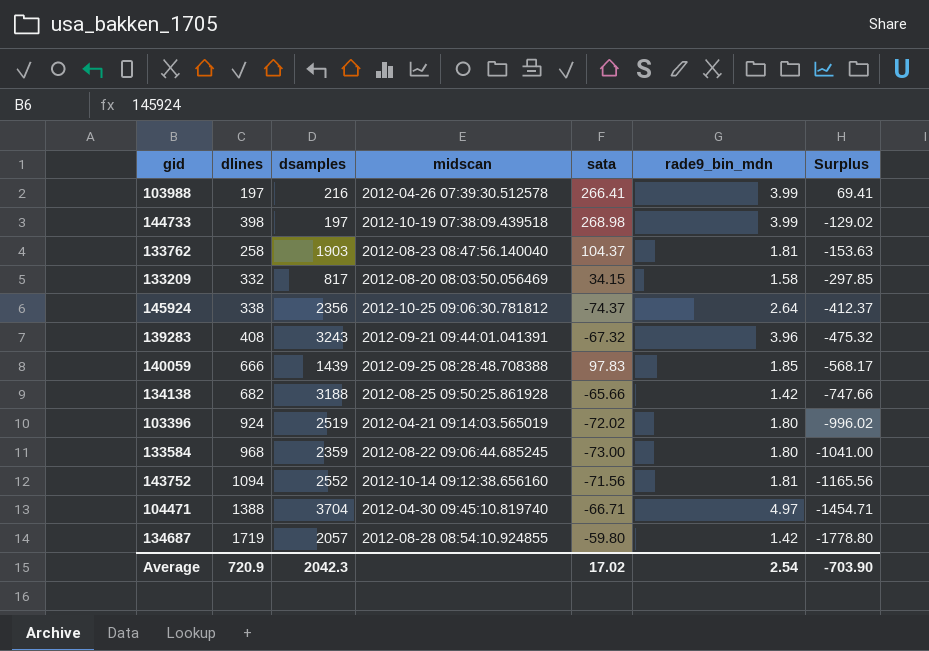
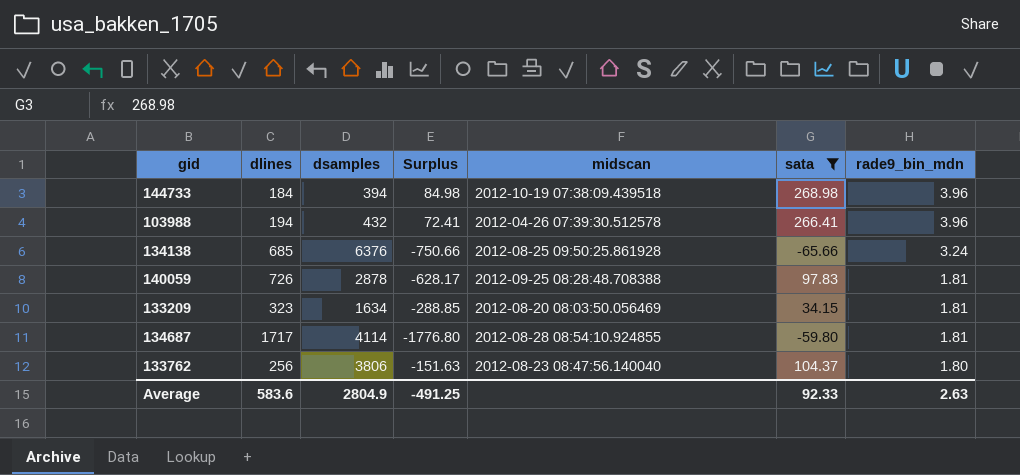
filter: none -> sata >= -65.66
row order: Surplus descending -> rade9_bin_mdn descending
column Surplus | position: 7 -> 4
144733 | dlines: 398 -> 184
144733 | dsamples: 197 -> 394
144733 | Surplus: -129.02 -> 84.98
144733 | rade9_bin_mdn: 3.99 -> 3.96
103988 | dlines: 197 -> 194
103988 | dsamples: 216 -> 432
103988 | Surplus: 69.41 -> 72.41
103988 | rade9_bin_mdn: 3.99 -> 3.96
134138 | dlines: 682 -> 685
134138 | dsamples: 3188 -> 6376
134138 | Surplus: -747.66 -> -750.66
134138 | rade9_bin_mdn: 1.42 -> 3.24
140059 | dlines: 666 -> 726
140059 | dsamples: 1439 -> 2878
140059 | Surplus: -568.17 -> -628.17
140059 | rade9_bin_mdn: 1.85 -> 1.81
133209 | dlines: 332 -> 323
133209 | dsamples: 817 -> 1634
133209 | Surplus: -297.85 -> -288.85
133209 | rade9_bin_mdn: 1.58 -> 1.81
134687 | dlines: 1719 -> 1717
134687 | dsamples: 2057 -> 4114
134687 | Surplus: -1778.80 -> -1776.80
134687 | rade9_bin_mdn: 1.42 -> 1.81
133762 | dlines: 258 -> 256
133762 | dsamples: 1903 -> 3806
133762 | Surplus: -153.63 -> -151.63
133762 | rade9_bin_mdn: 1.81 -> 1.80
Average | dlines: 720.9 -> 583.6
Average | dsamples: 2042.3 -> 2804.9
Average | Surplus: -703.90 -> -491.25
Average | sata: 17.02 -> 92.33
Average | rade9_bin_mdn: 2.54 -> 2.63

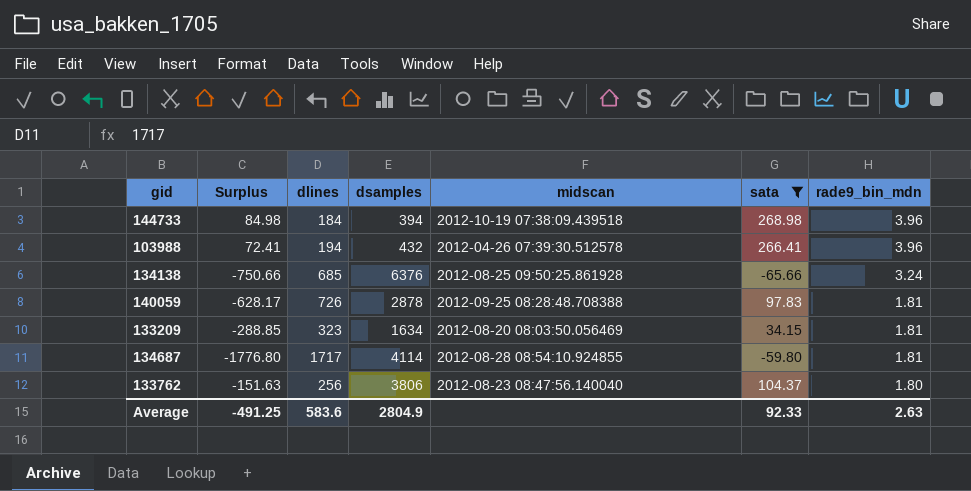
column Surplus | position: 4 -> 2

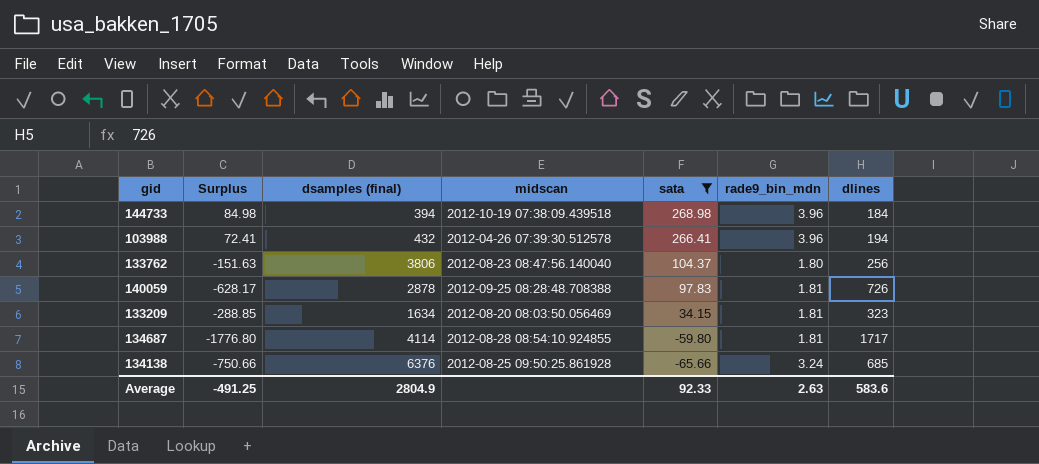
row order: rade9_bin_mdn descending -> sata descending
column name: dsamples -> dsamples (final)
column dlines | position: 3 -> 7

